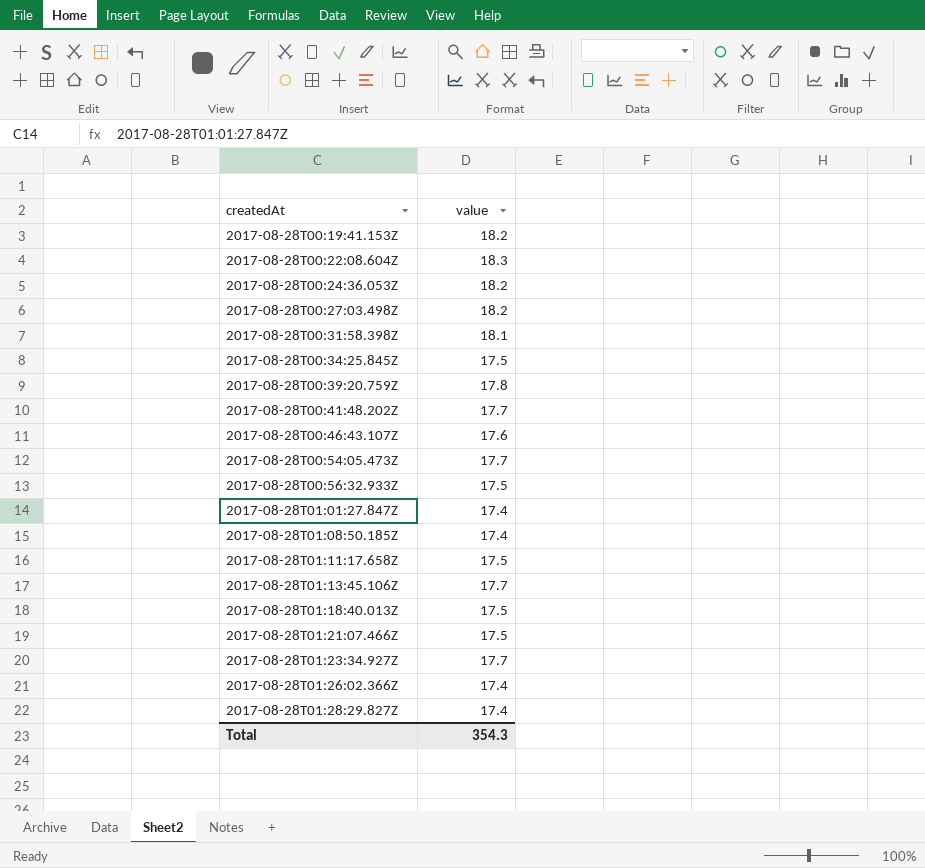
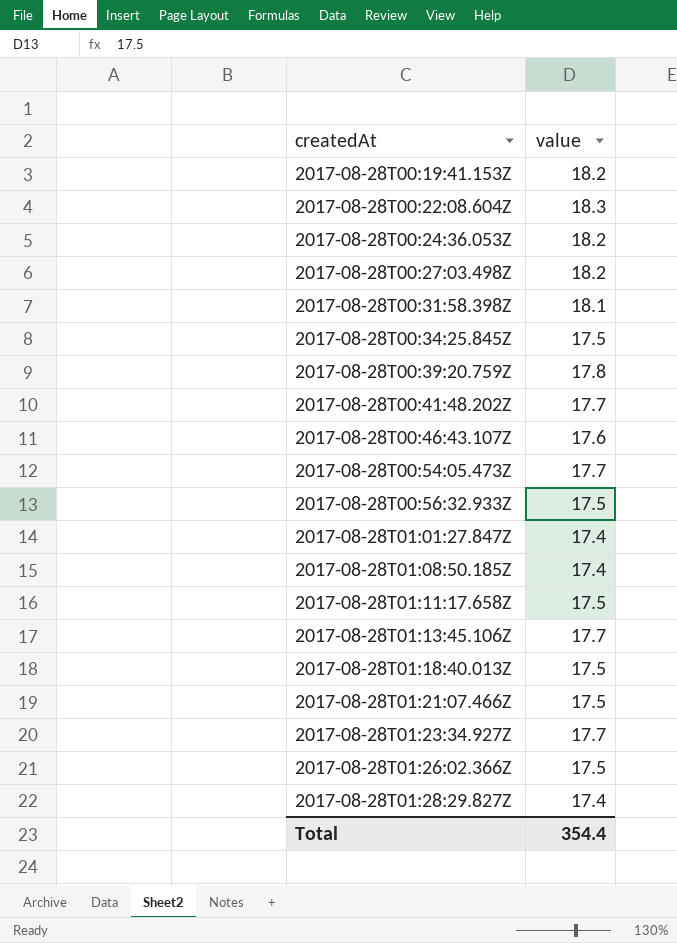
2017-08-28T01:26:02.366Z | value: 17.4 -> 17.5
Total | value: 354.3 -> 354.4

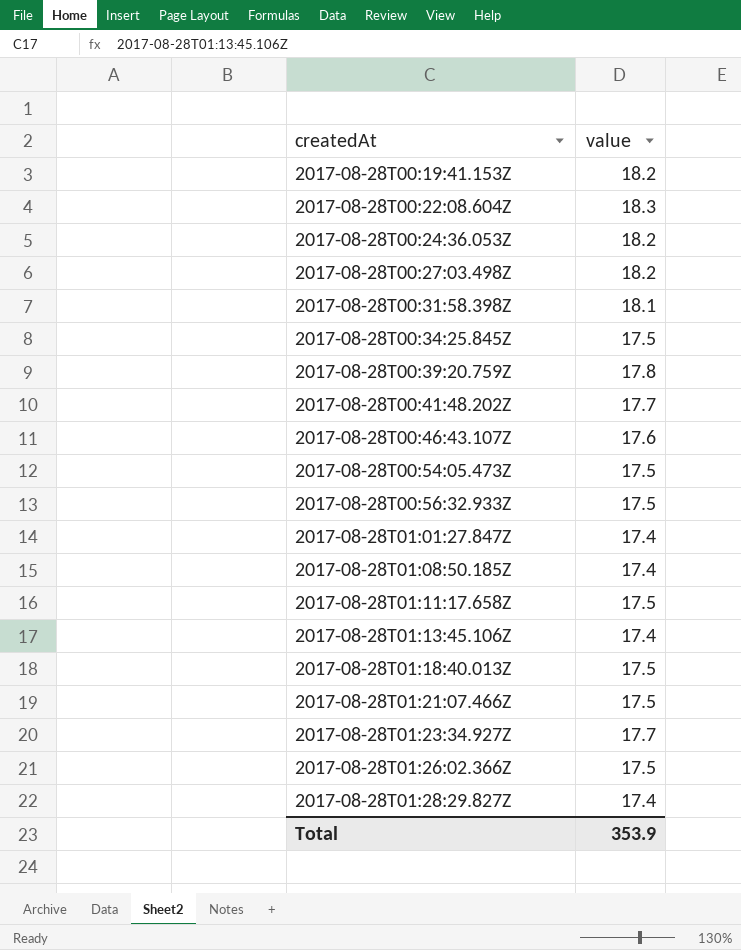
2017-08-28T00:54:05.473Z | value: 17.7 -> 17.5
2017-08-28T01:13:45.106Z | value: 17.7 -> 17.4
Total | value: 354.4 -> 353.9

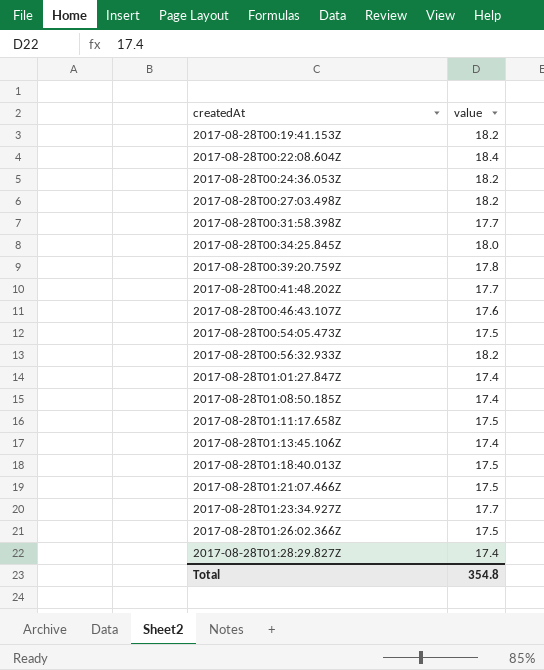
2017-08-28T00:22:08.604Z | value: 18.3 -> 18.4
2017-08-28T00:31:58.398Z | value: 18.1 -> 17.7
2017-08-28T00:34:25.845Z | value: 17.5 -> 18.0
2017-08-28T00:56:32.933Z | value: 17.5 -> 18.2
Total | value: 353.9 -> 354.8

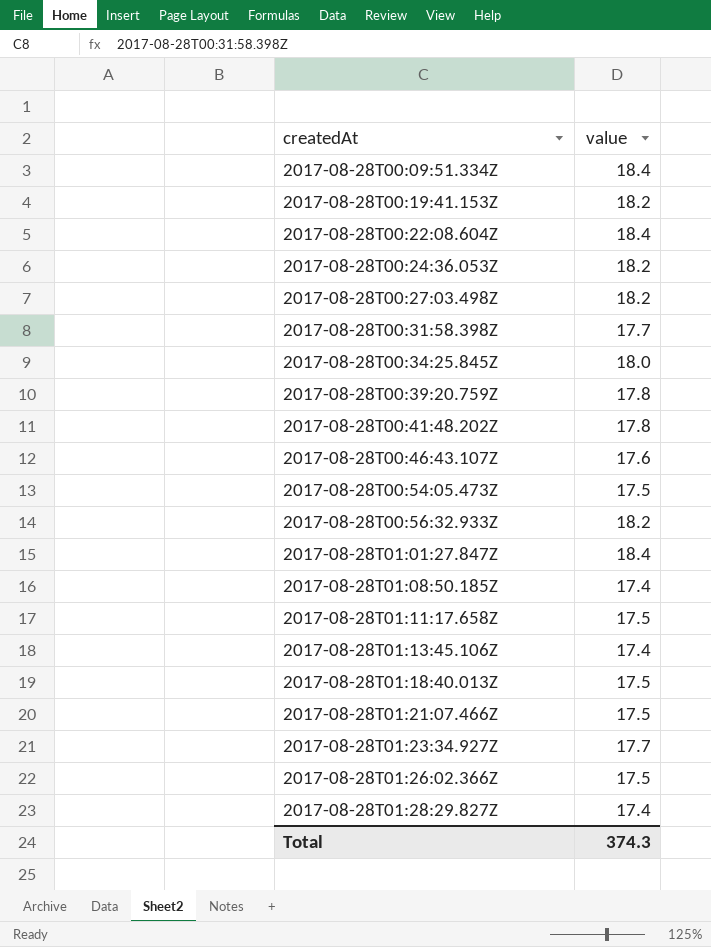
row 2017-08-28T00:09:51.334Z: none -> 18.4
2017-08-28T00:41:48.202Z | value: 17.7 -> 17.8
2017-08-28T01:01:27.847Z | value: 17.4 -> 18.4
Total | value: 354.8 -> 374.3

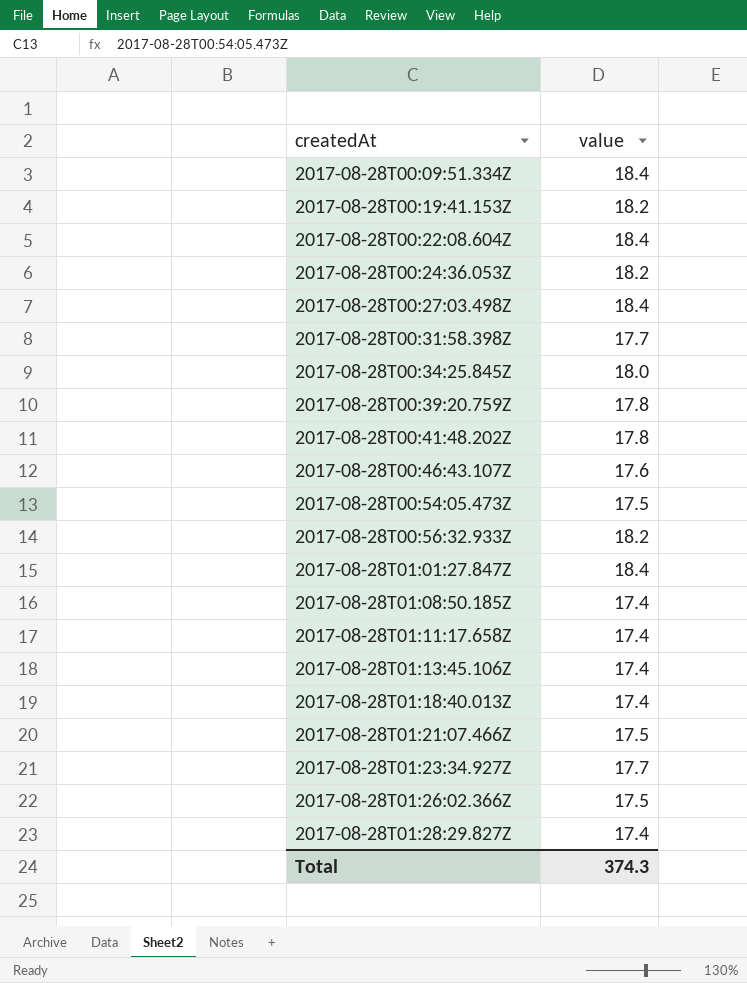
2017-08-28T00:27:03.498Z | value: 18.2 -> 18.4
2017-08-28T01:11:17.658Z | value: 17.5 -> 17.4
2017-08-28T01:18:40.013Z | value: 17.5 -> 17.4

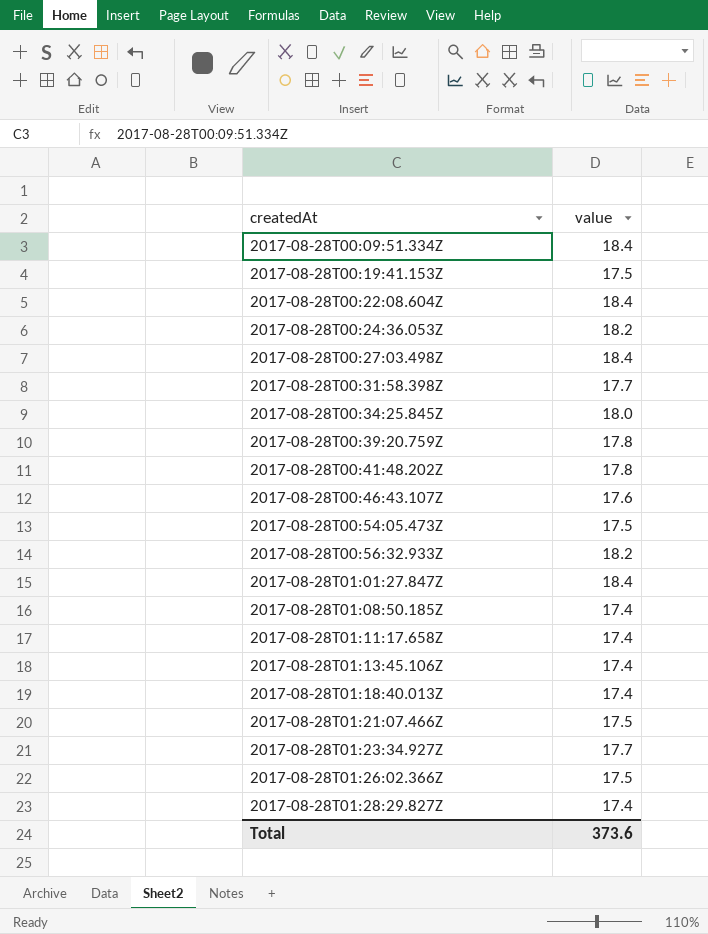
2017-08-28T00:19:41.153Z | value: 18.2 -> 17.5
Total | value: 374.3 -> 373.6

